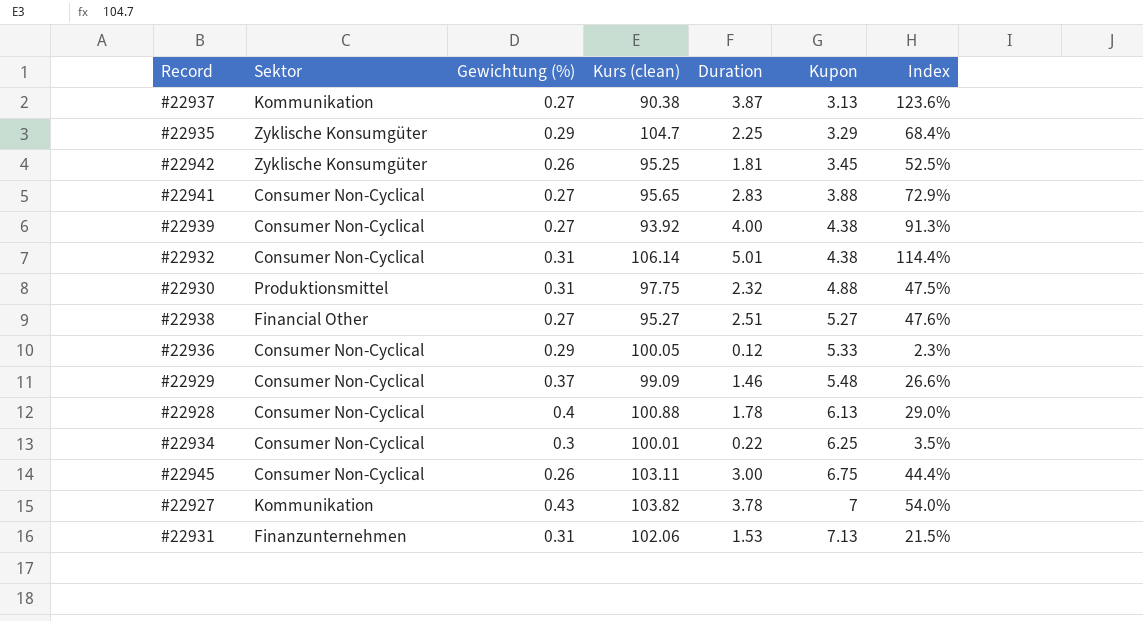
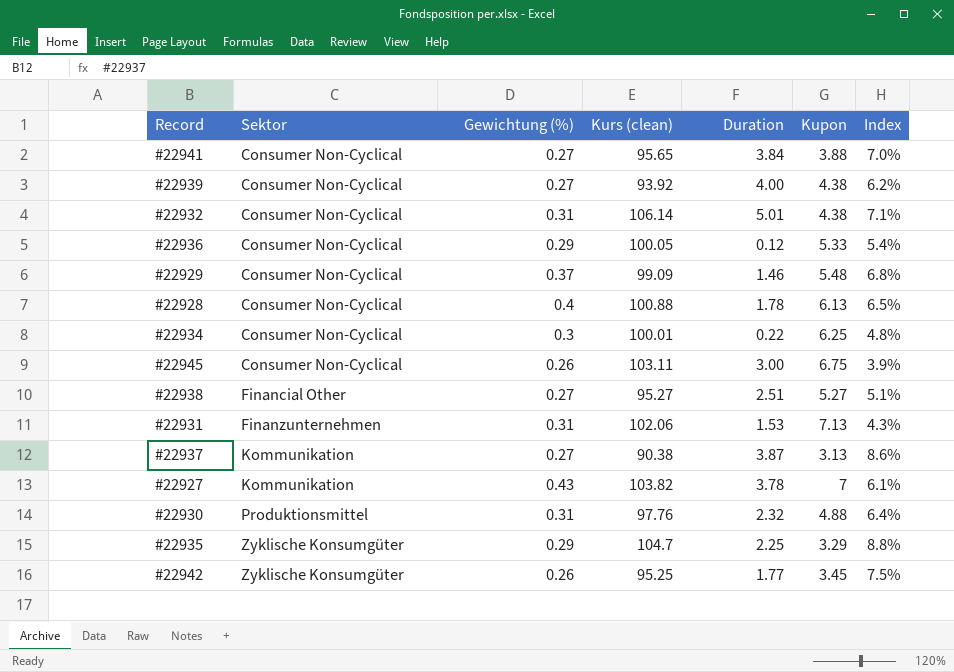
row order: Kupon ascending -> Sektor ascending
column Index | formula: [Duration] / [Kupon] -> [Gewichtung (%)] / [Kupon]
#22941 | Duration: 2.83 -> 3.84
#22930 | Kurs (clean): 97.75 -> 97.76
#22942 | Duration: 1.81 -> 1.77

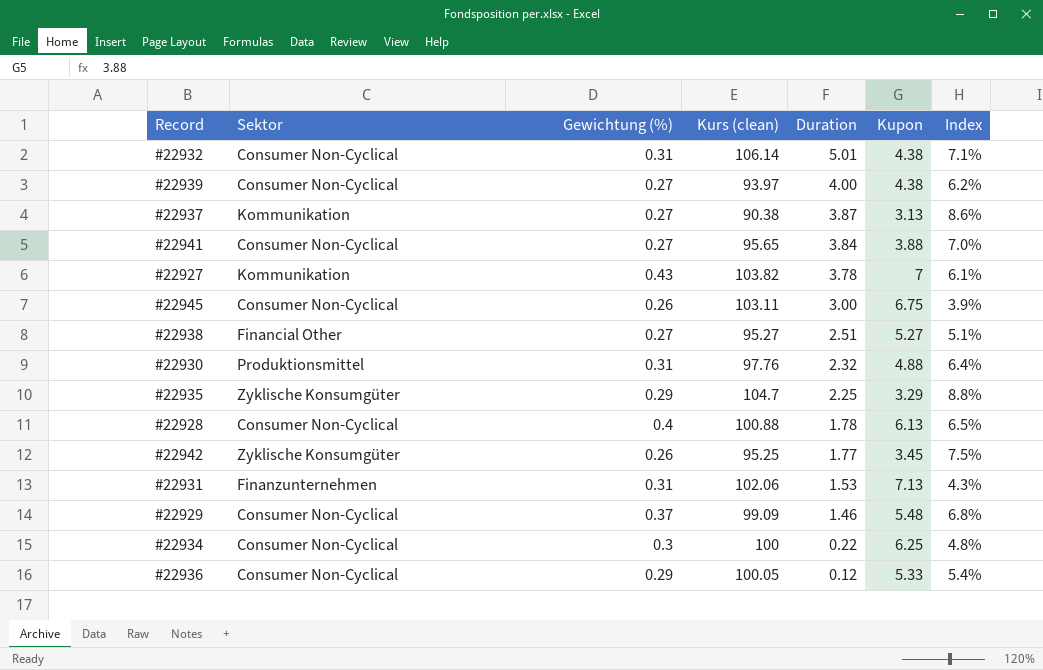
row order: Sektor ascending -> Duration descending
#22939 | Kurs (clean): 93.92 -> 93.97
#22934 | Kurs (clean): 100.01 -> 100

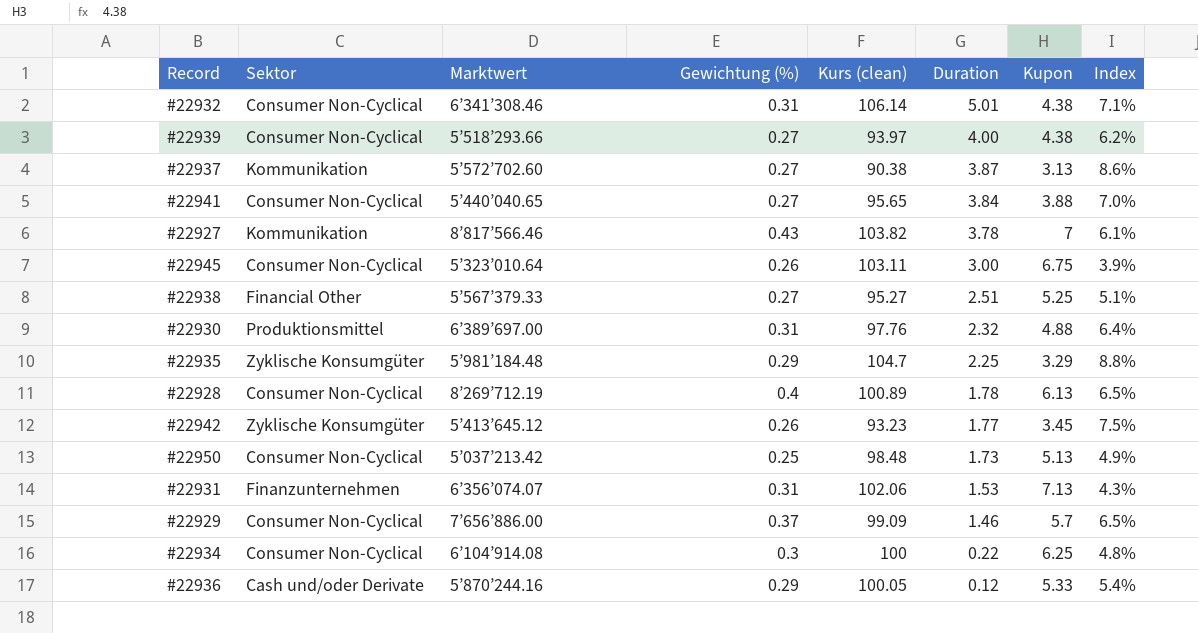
column Marktwert | position: none -> 3
#22938 | Kupon: 5.27 -> 5.25
#22928 | Kurs (clean): 100.88 -> 100.89
#22942 | Kurs (clean): 95.25 -> 93.23
row #22950: none -> Consumer Non-Cyclical | 5’037’213.42 | 0.25 | 98.48 | 1.73 | 5.13 | 4.9%
#22929 | Kupon: 5.48 -> 5.7
#22929 | Index: 6.8% -> 6.5%
#22936 | Sektor: Consumer Non-Cyclical -> Cash und/oder Derivate

